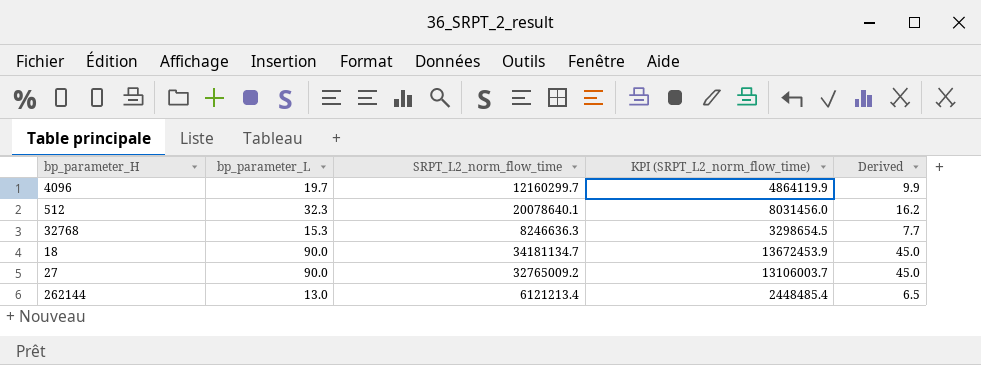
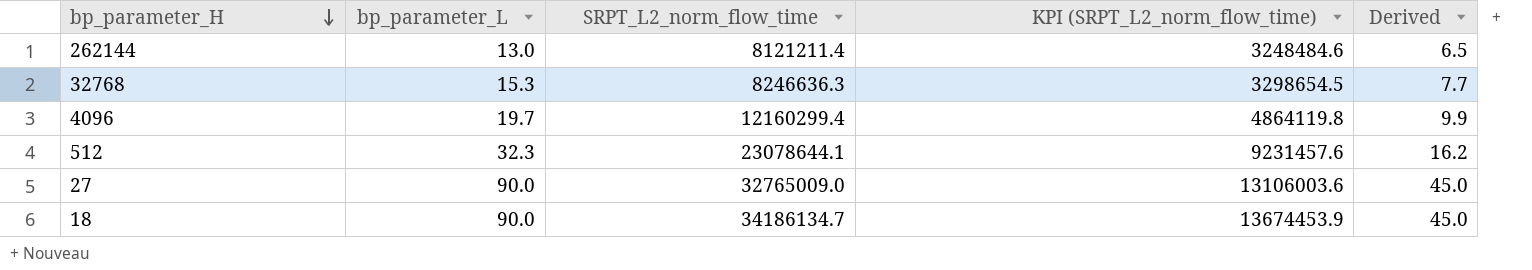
row order: none -> bp_parameter_H descending
262144 | SRPT_L2_norm_flow_time: 6121213.4 -> 8121211.4
262144 | KPI (SRPT_L2_norm_flow_time): 2448485.4 -> 3248484.6
4096 | SRPT_L2_norm_flow_time: 12160299.7 -> 12160299.4
4096 | KPI (SRPT_L2_norm_flow_time): 4864119.9 -> 4864119.8
512 | SRPT_L2_norm_flow_time: 20078640.1 -> 23078644.1
512 | KPI (SRPT_L2_norm_flow_time): 8031456.0 -> 9231457.6
27 | SRPT_L2_norm_flow_time: 32765009.2 -> 32765009.0
27 | KPI (SRPT_L2_norm_flow_time): 13106003.7 -> 13106003.6
18 | SRPT_L2_norm_flow_time: 34181134.7 -> 34186134.7
18 | KPI (SRPT_L2_norm_flow_time): 13672453.9 -> 13674453.9

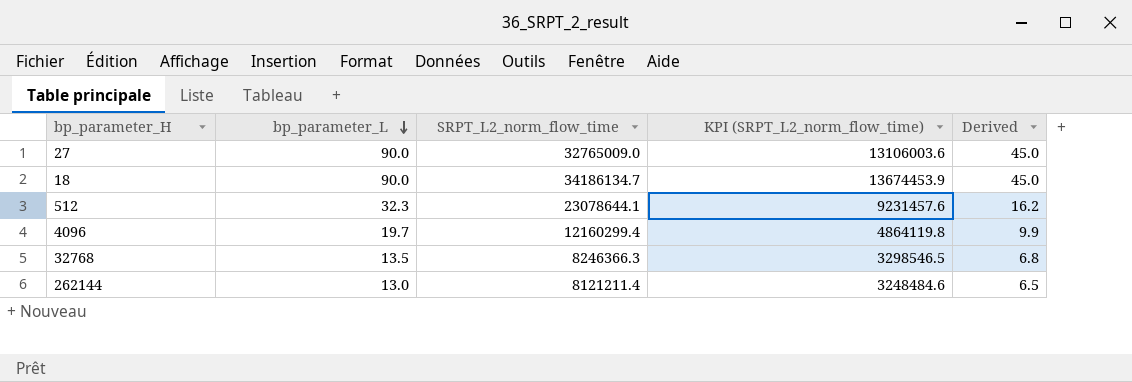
row order: bp_parameter_H descending -> bp_parameter_L descending
32768 | bp_parameter_L: 15.3 -> 13.5
32768 | SRPT_L2_norm_flow_time: 8246636.3 -> 8246366.3
32768 | KPI (SRPT_L2_norm_flow_time): 3298654.5 -> 3298546.5
32768 | Derived: 7.7 -> 6.8

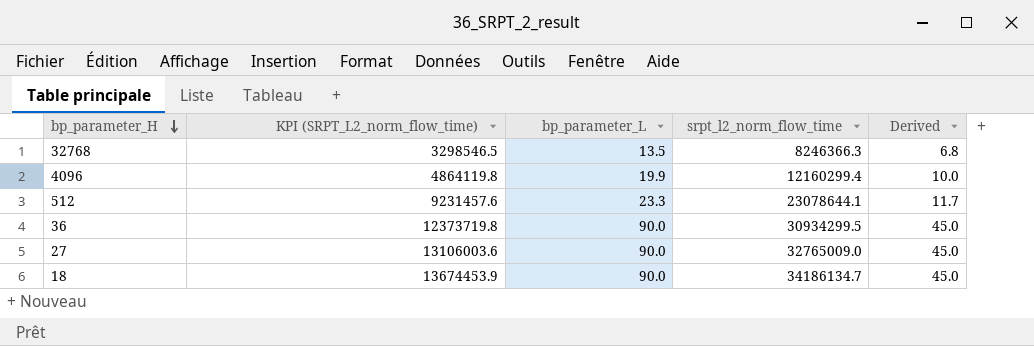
row order: bp_parameter_L descending -> bp_parameter_H descending
column KPI (SRPT_L2_norm_flow_time) | position: 4 -> 2
column name: SRPT_L2_norm_flow_time -> srpt_l2_norm_flow_time
row 262144: 13.0 | 8121211.4 | 3248484.6 | 6.5 -> none
4096 | bp_parameter_L: 19.7 -> 19.9
4096 | Derived: 9.9 -> 10.0
512 | bp_parameter_L: 32.3 -> 23.3
512 | Derived: 16.2 -> 11.7
row 36: none -> 12373719.8 | 90.0 | 30934299.5 | 45.0

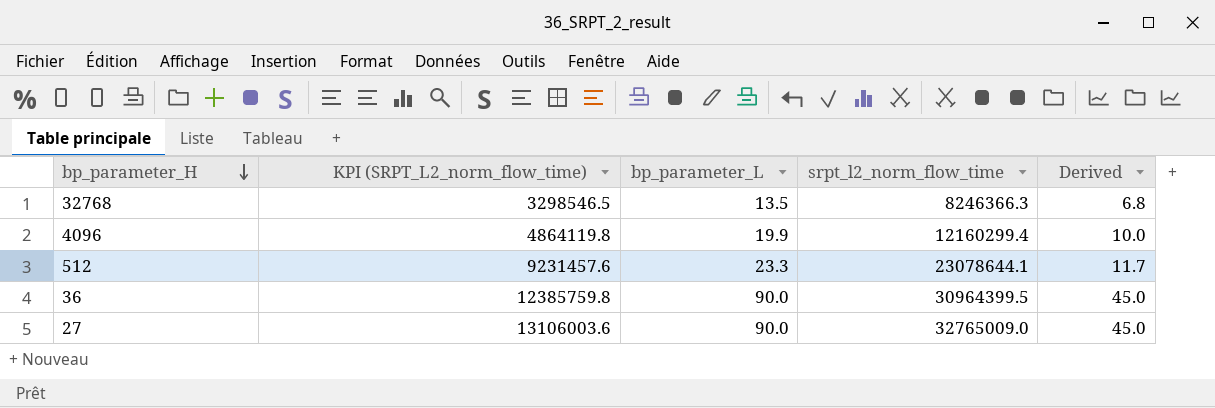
row 18: 13674453.9 | 90.0 | 34186134.7 | 45.0 -> none
36 | KPI (SRPT_L2_norm_flow_time): 12373719.8 -> 12385759.8
36 | srpt_l2_norm_flow_time: 30934299.5 -> 30964399.5

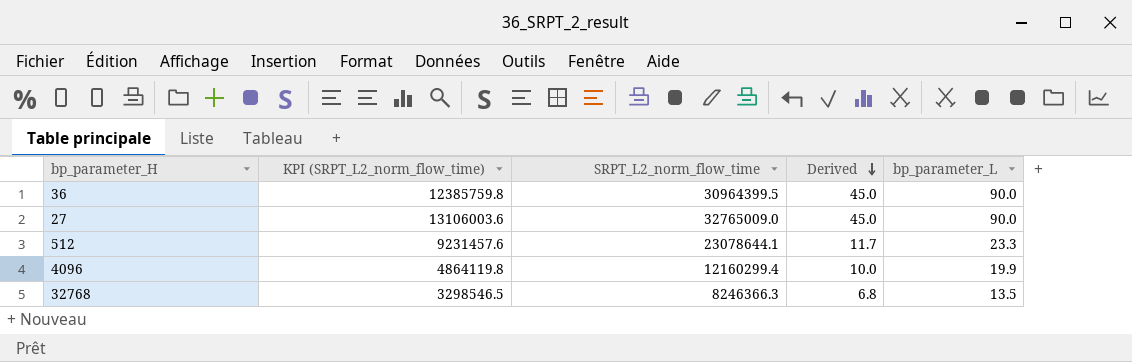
row order: bp_parameter_H descending -> Derived descending
column name: srpt_l2_norm_flow_time -> SRPT_L2_norm_flow_time
column bp_parameter_L | position: 3 -> 5

